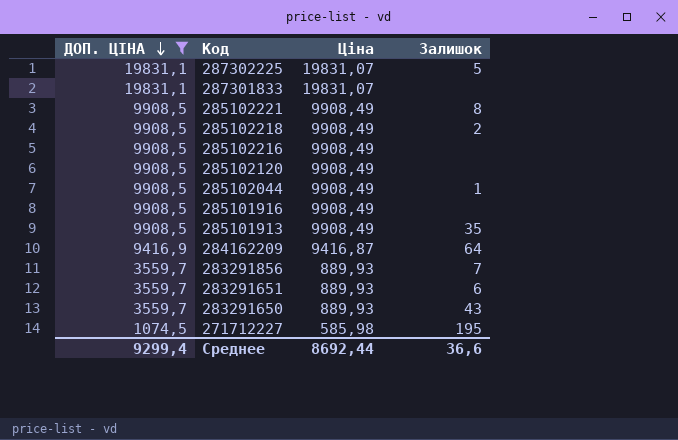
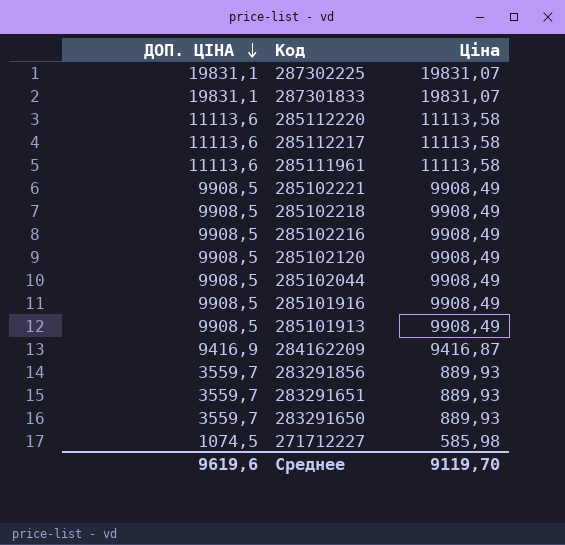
filter: ДОП. ЦІНА != 11113,6 -> none
column Залишок | position: 4 -> none
Среднее | ДОП. ЦІНА: 9299,4 -> 9619,6
Среднее | Ціна: 8692,44 -> 9119,70

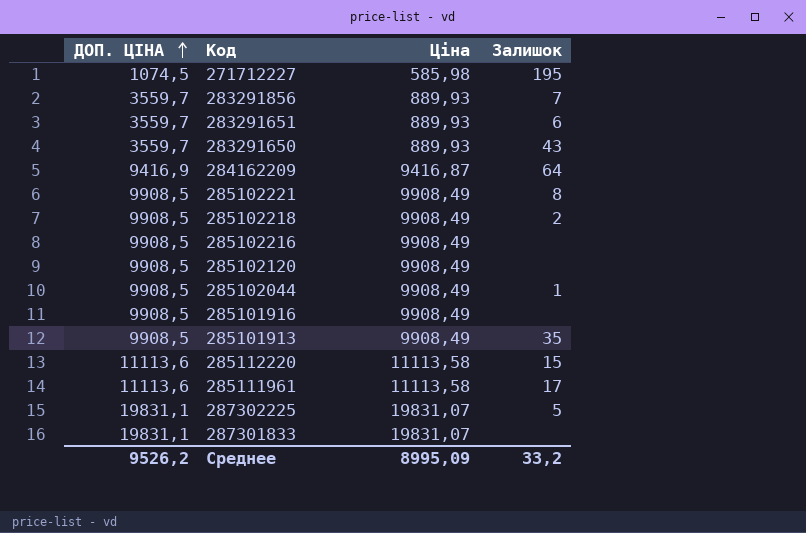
row order: ДОП. ЦІНА descending -> ДОП. ЦІНА ascending
column Залишок | position: none -> 4
row 285112217: 11113,6 | 11113,58 -> none
Среднее | ДОП. ЦІНА: 9619,6 -> 9526,2
Среднее | Ціна: 9119,70 -> 8995,09

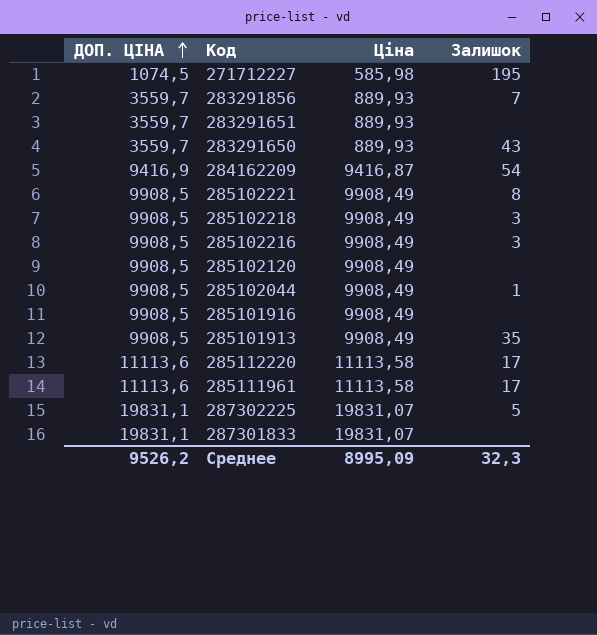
283291651 | Залишок: 6 -> none
284162209 | Залишок: 64 -> 54
285102218 | Залишок: 2 -> 3
285102216 | Залишок: none -> 3
285112220 | Залишок: 15 -> 17
Среднее | Залишок: 33,2 -> 32,3

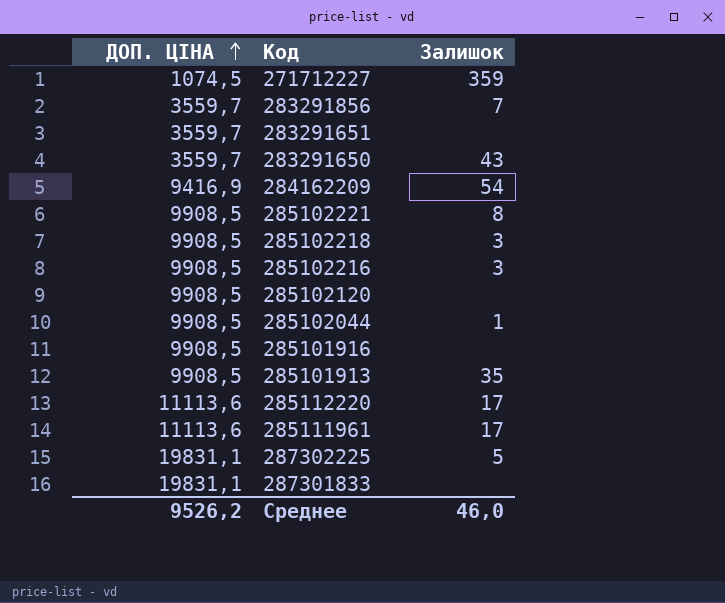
column Ціна | position: 3 -> none
271712227 | Залишок: 195 -> 359
Среднее | Залишок: 32,3 -> 46,0

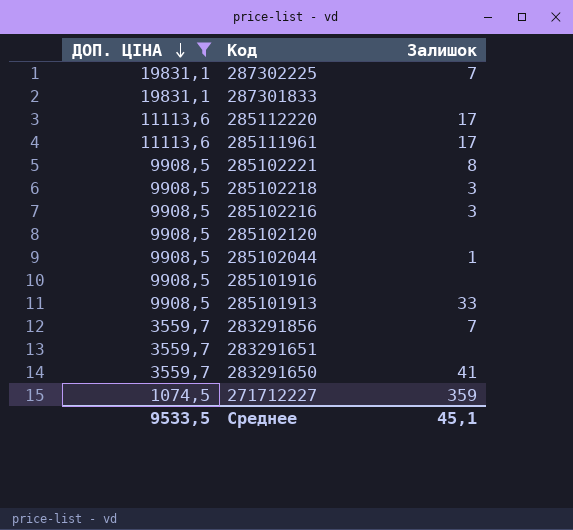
filter: none -> ДОП. ЦІНА != 9416,9
row order: ДОП. ЦІНА ascending -> ДОП. ЦІНА descending
287302225 | Залишок: 5 -> 7
285101913 | Залишок: 35 -> 33
283291650 | Залишок: 43 -> 41
Среднее | ДОП. ЦІНА: 9526,2 -> 9533,5
Среднее | Залишок: 46,0 -> 45,1

